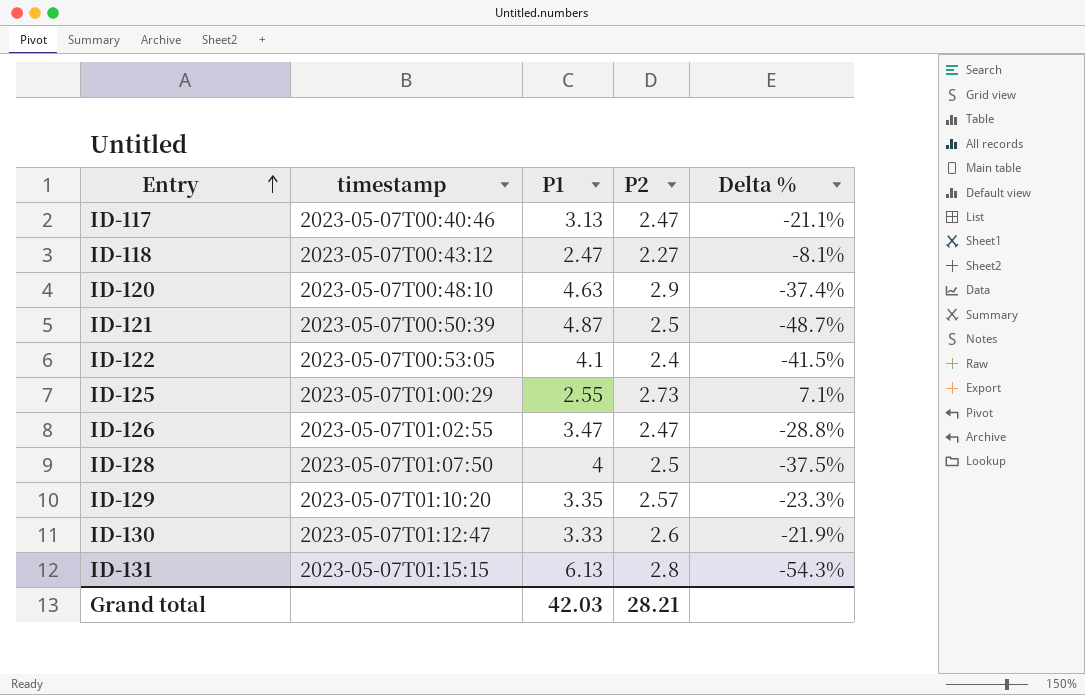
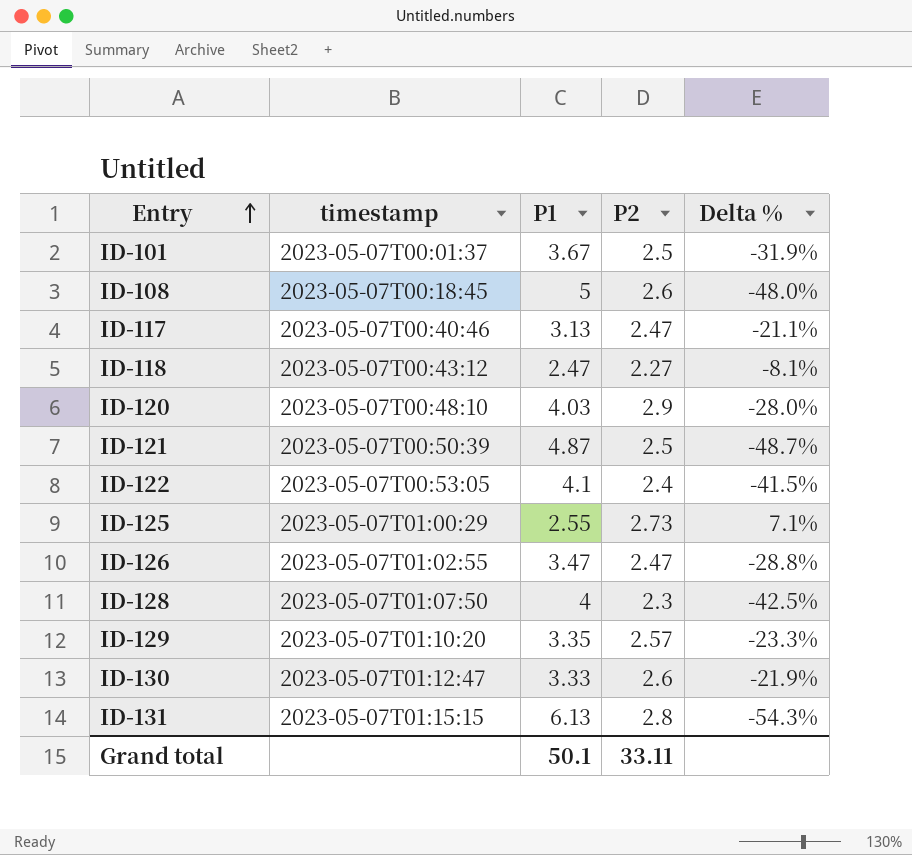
row ID-101: none -> 2023-05-07T00:01:37 | 3.67 | 2.5 | -31.9%
row ID-108: none -> 2023-05-07T00:18:45 | 5 | 2.6 | -48.0%
ID-120 | P1: 4.63 -> 4.03
ID-120 | Delta %: -37.4% -> -28.0%
ID-128 | P2: 2.5 -> 2.3
ID-128 | Delta %: -37.5% -> -42.5%
Grand total | P1: 42.03 -> 50.1
Grand total | P2: 28.21 -> 33.11

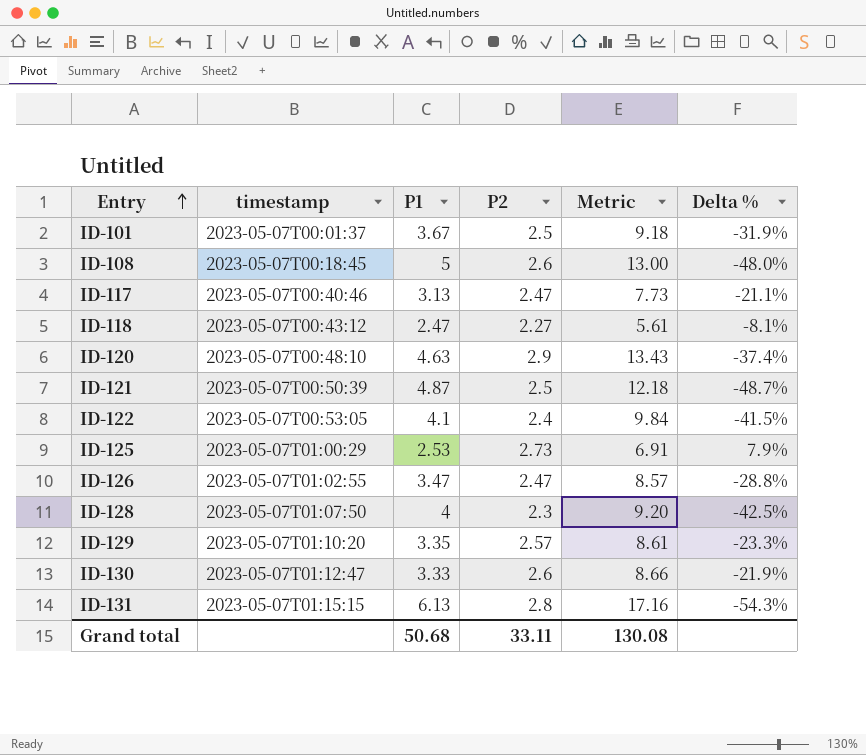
column Metric | formula: none -> [P1] * [P2]
ID-120 | P1: 4.03 -> 4.63
ID-120 | Delta %: -28.0% -> -37.4%
ID-125 | P1: 2.55 -> 2.53
ID-125 | Delta %: 7.1% -> 7.9%
Grand total | P1: 50.1 -> 50.68

